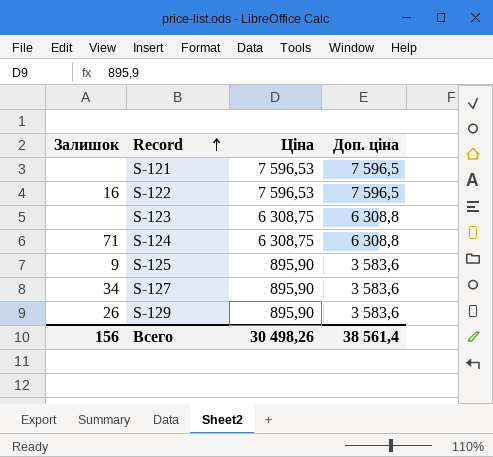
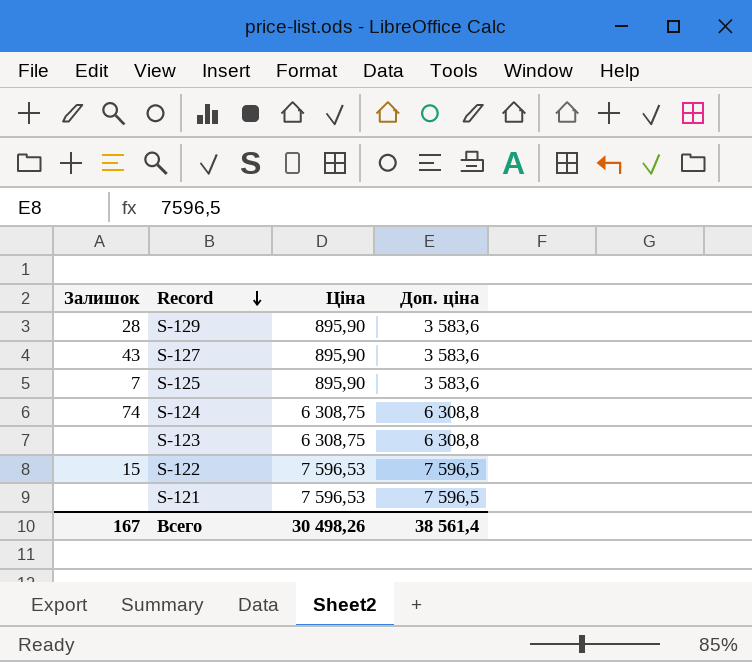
row order: Record ascending -> Record descending
S-129 | Залишок: 26 -> 28
S-127 | Залишок: 34 -> 43
S-125 | Залишок: 9 -> 7
S-124 | Залишок: 71 -> 74
S-122 | Залишок: 16 -> 15
Всего | Залишок: 156 -> 167

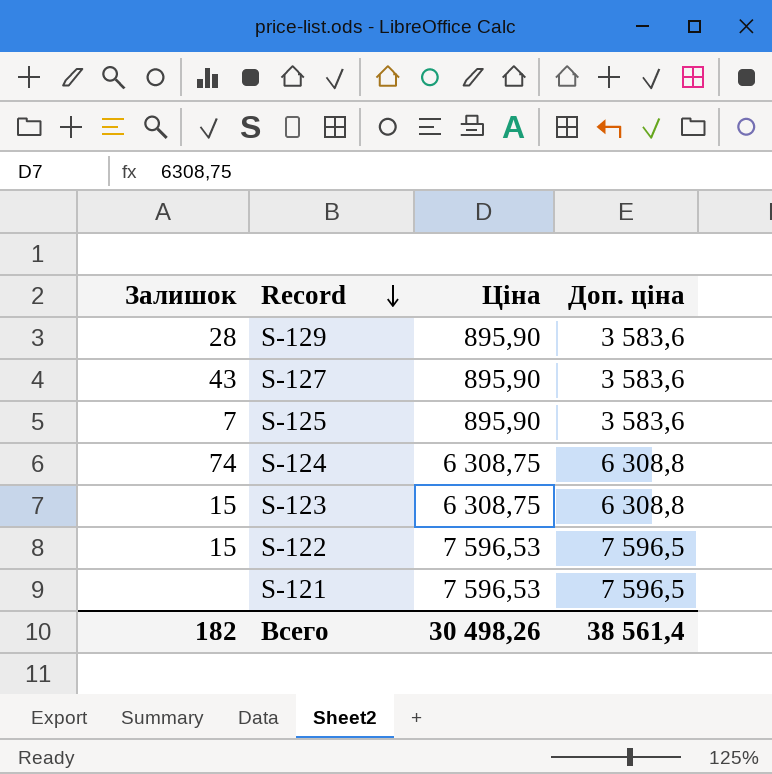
S-123 | Залишок: none -> 15
Всего | Залишок: 167 -> 182

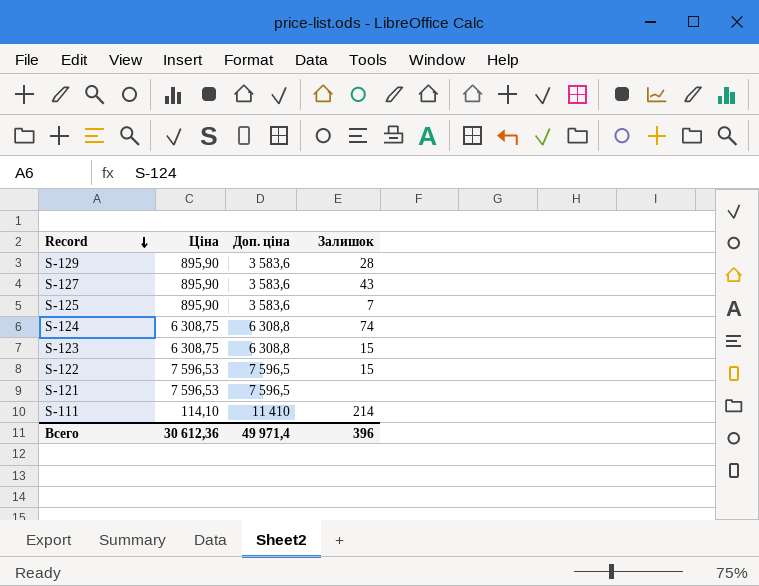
column Залишок | position: 1 -> 4
row S-111: none -> 114,10 | 11 410 | 214
Всего | Ціна: 30 498,26 -> 30 612,36
Всего | Доп. ціна: 38 561,4 -> 49 971,4
Всего | Залишок: 182 -> 396

